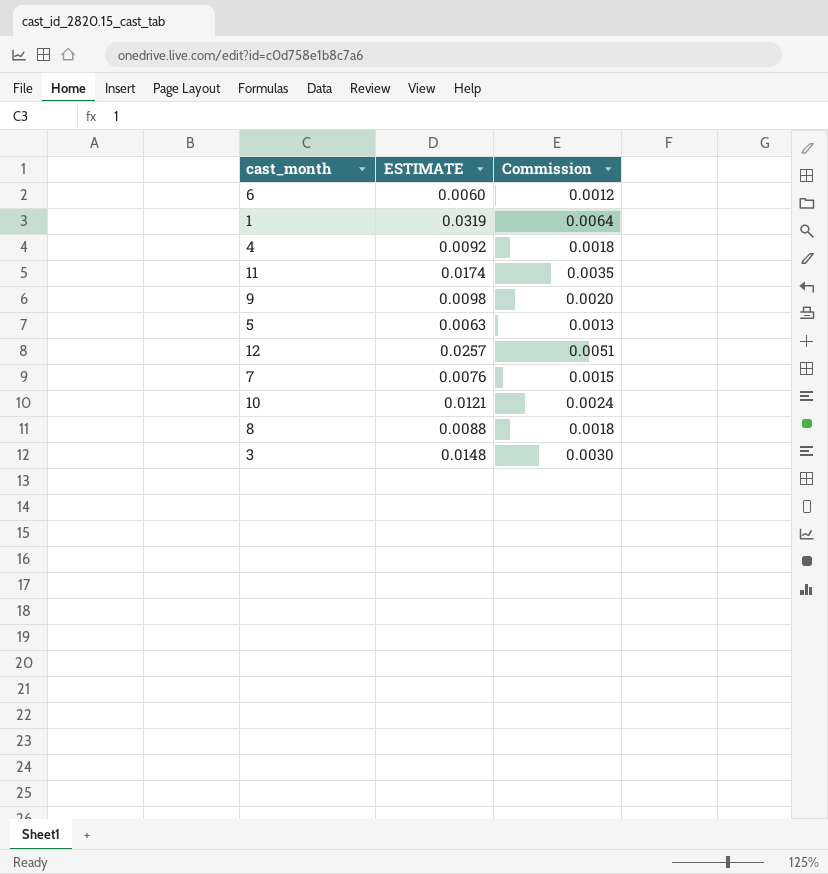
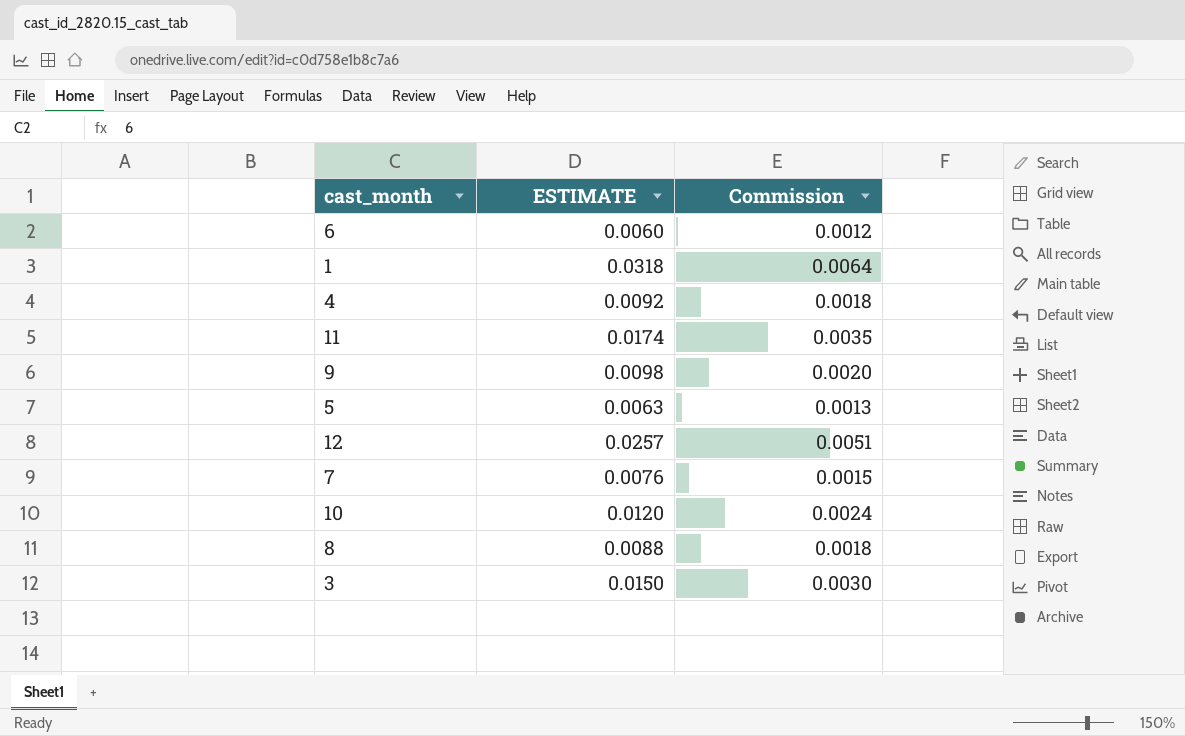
1 | ESTIMATE: 0.0319 -> 0.0318
10 | ESTIMATE: 0.0121 -> 0.0120
3 | ESTIMATE: 0.0148 -> 0.0150

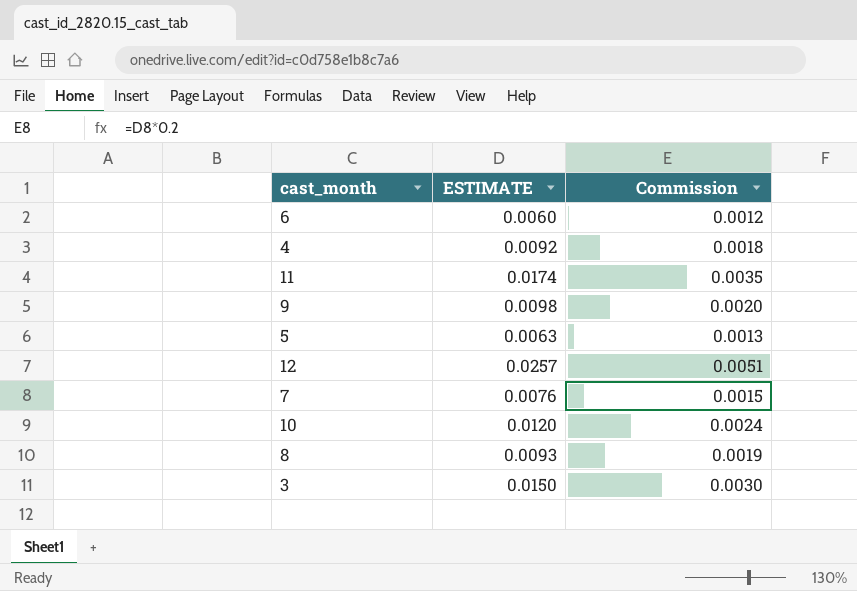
row 1: 0.0318 | 0.0064 -> none
8 | ESTIMATE: 0.0088 -> 0.0093
8 | Commission: 0.0018 -> 0.0019

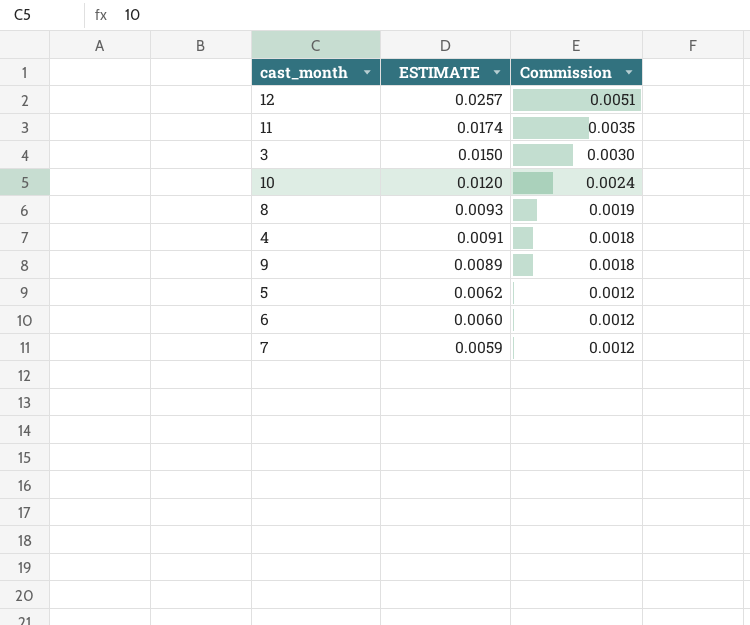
row order: none -> ESTIMATE descending
4 | ESTIMATE: 0.0092 -> 0.0091
9 | ESTIMATE: 0.0098 -> 0.0089
9 | Commission: 0.0020 -> 0.0018
5 | ESTIMATE: 0.0063 -> 0.0062
5 | Commission: 0.0013 -> 0.0012
7 | ESTIMATE: 0.0076 -> 0.0059
7 | Commission: 0.0015 -> 0.0012

